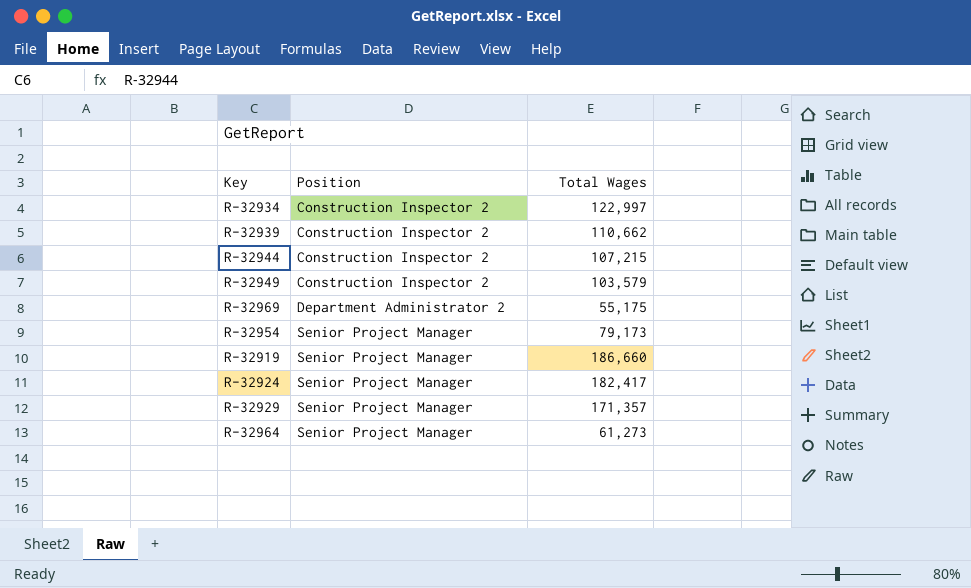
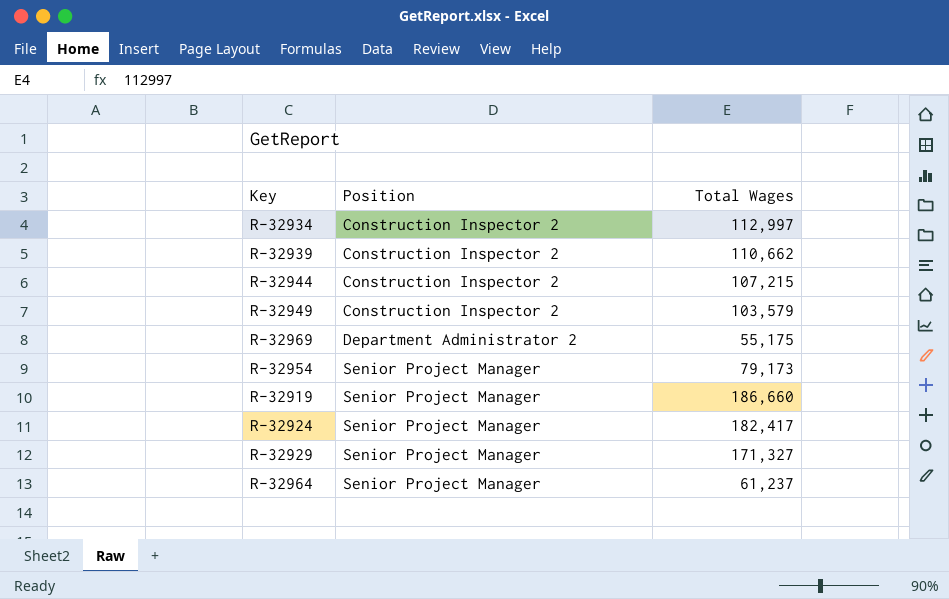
R-32934 | Total Wages: 122,997 -> 112,997
R-32929 | Total Wages: 171,357 -> 171,327
R-32964 | Total Wages: 61,273 -> 61,237

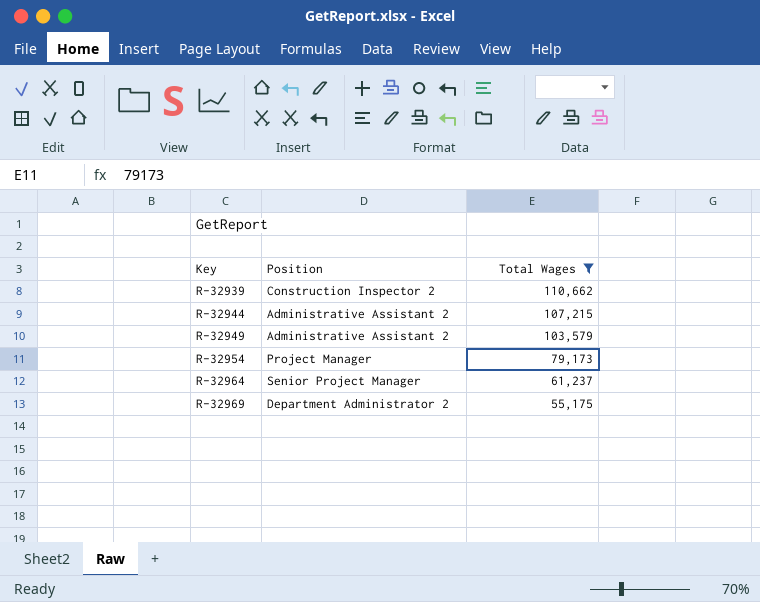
filter: none -> Total Wages <= 110,662
row order: Position ascending -> Key ascending
R-32944 | Position: Construction Inspector 2 -> Administrative Assistant 2
R-32949 | Position: Construction Inspector 2 -> Administrative Assistant 2
R-32954 | Position: Senior Project Manager -> Project Manager

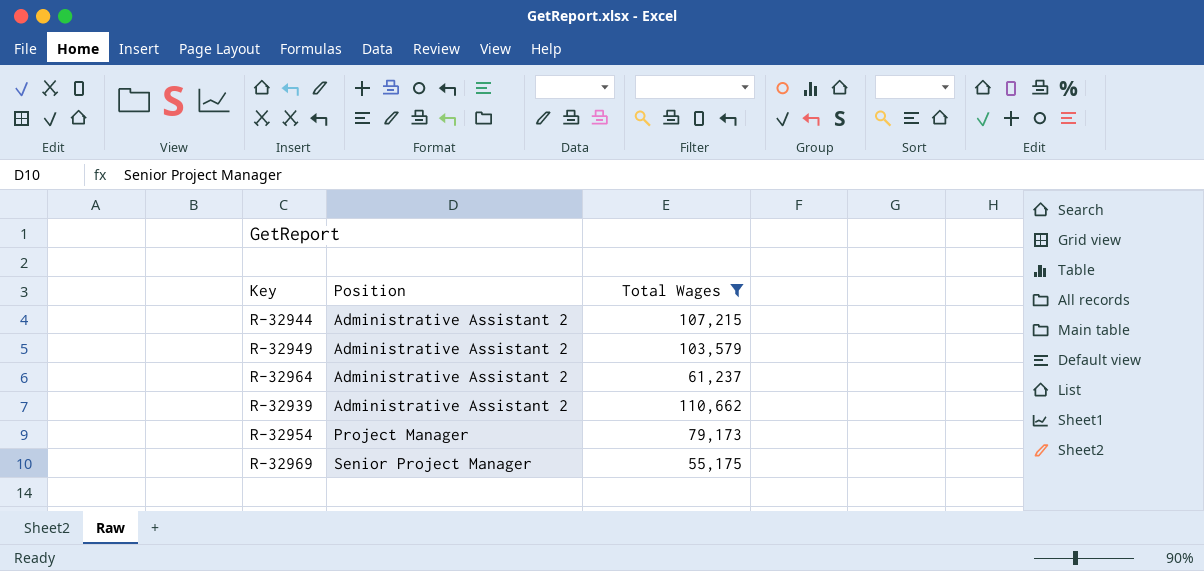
row order: Key ascending -> Position ascending
R-32964 | Position: Senior Project Manager -> Administrative Assistant 2
R-32939 | Position: Construction Inspector 2 -> Administrative Assistant 2
R-32969 | Position: Department Administrator 2 -> Senior Project Manager

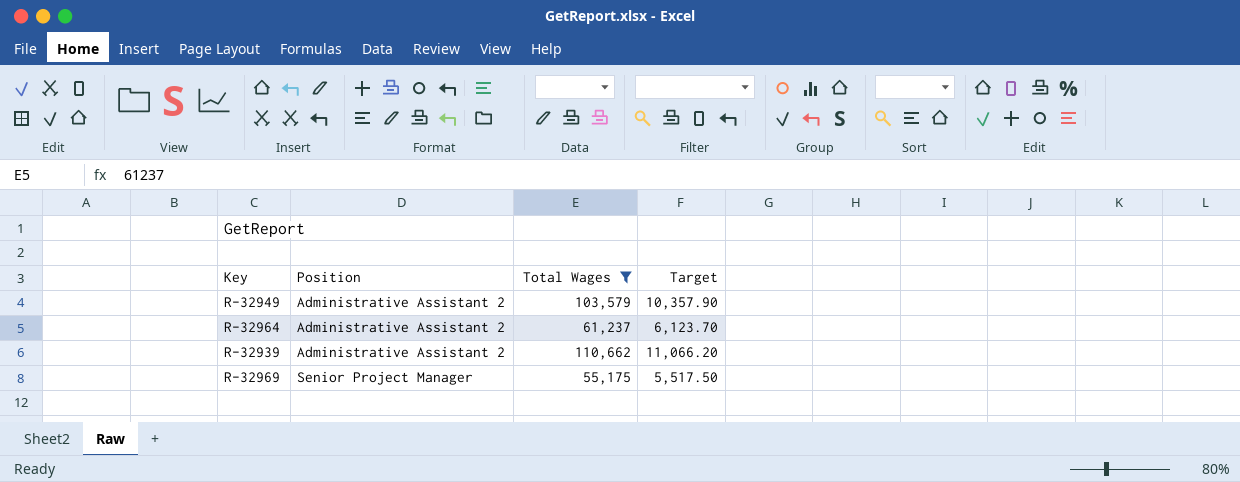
column Target | formula: none -> [Total Wages] * 0.1
row R-32944: Administrative Assistant 2 | 107,215 -> none
row R-32954: Project Manager | 79,173 -> none

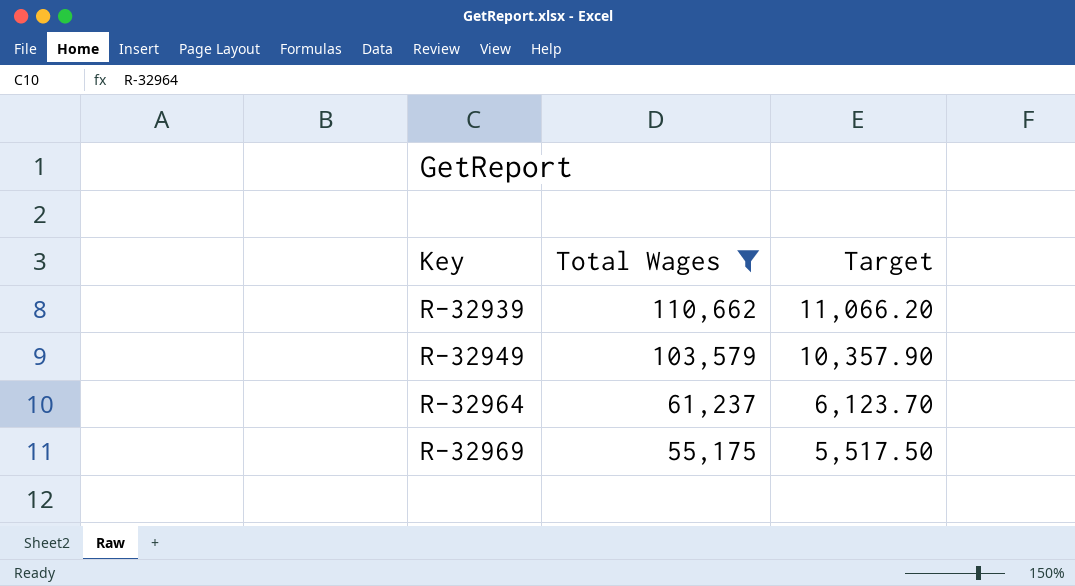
row order: Position ascending -> Key ascending
column Position | position: 2 -> none

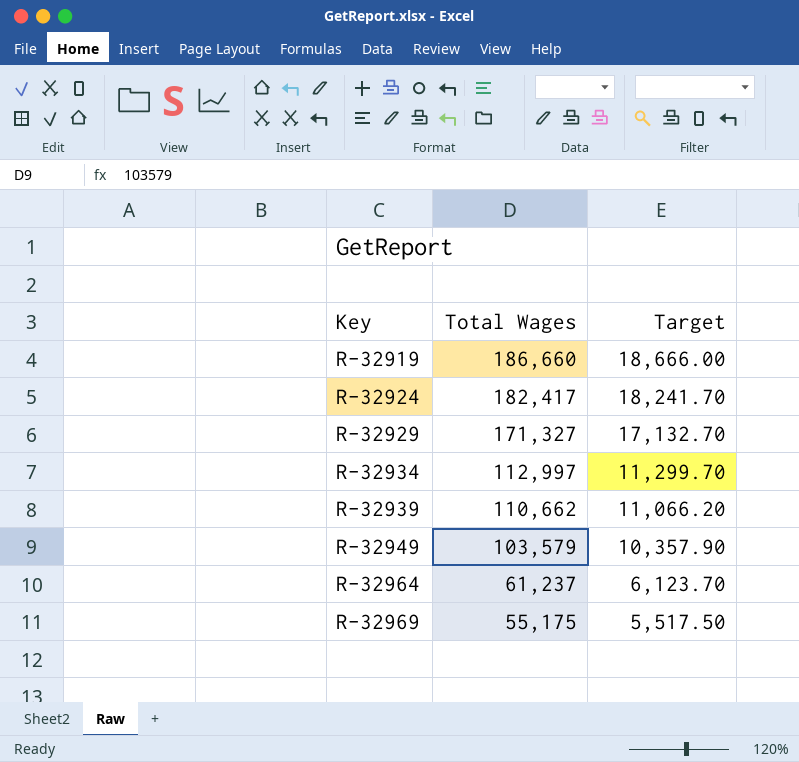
filter: Total Wages <= 110,662 -> none

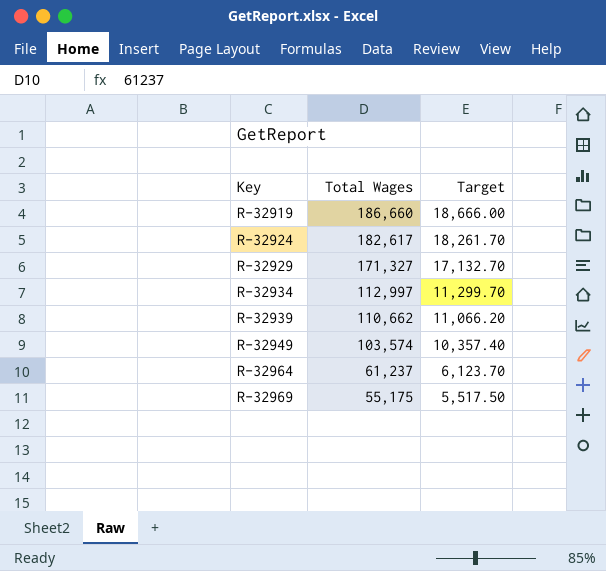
R-32924 | Total Wages: 182,417 -> 182,617
R-32924 | Target: 18,241.70 -> 18,261.70
R-32949 | Total Wages: 103,579 -> 103,574
R-32949 | Target: 10,357.90 -> 10,357.40

